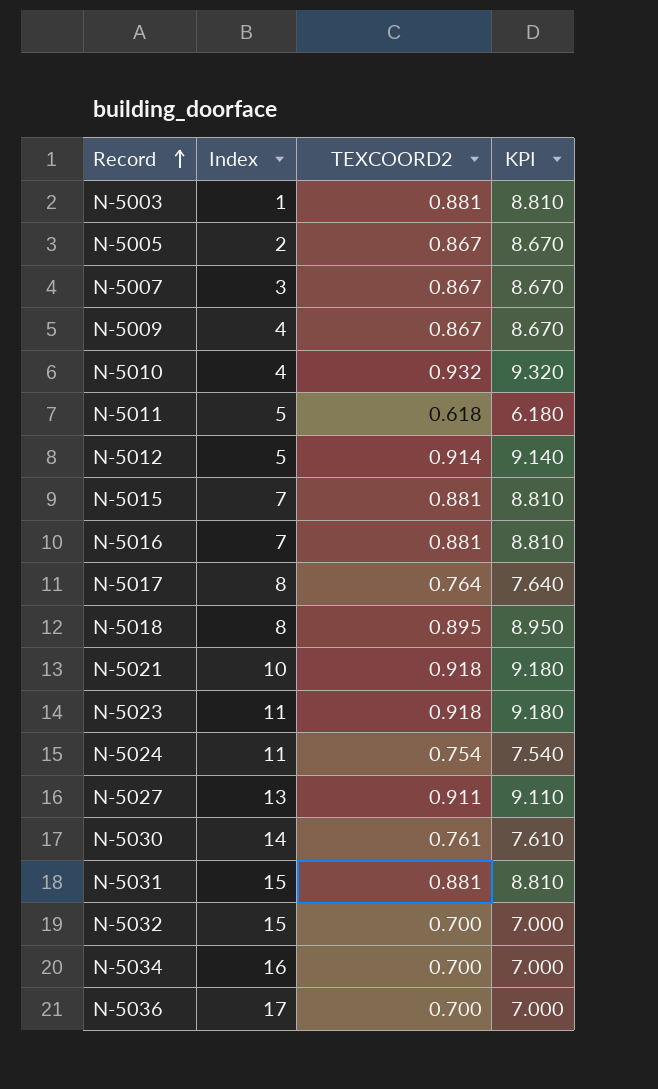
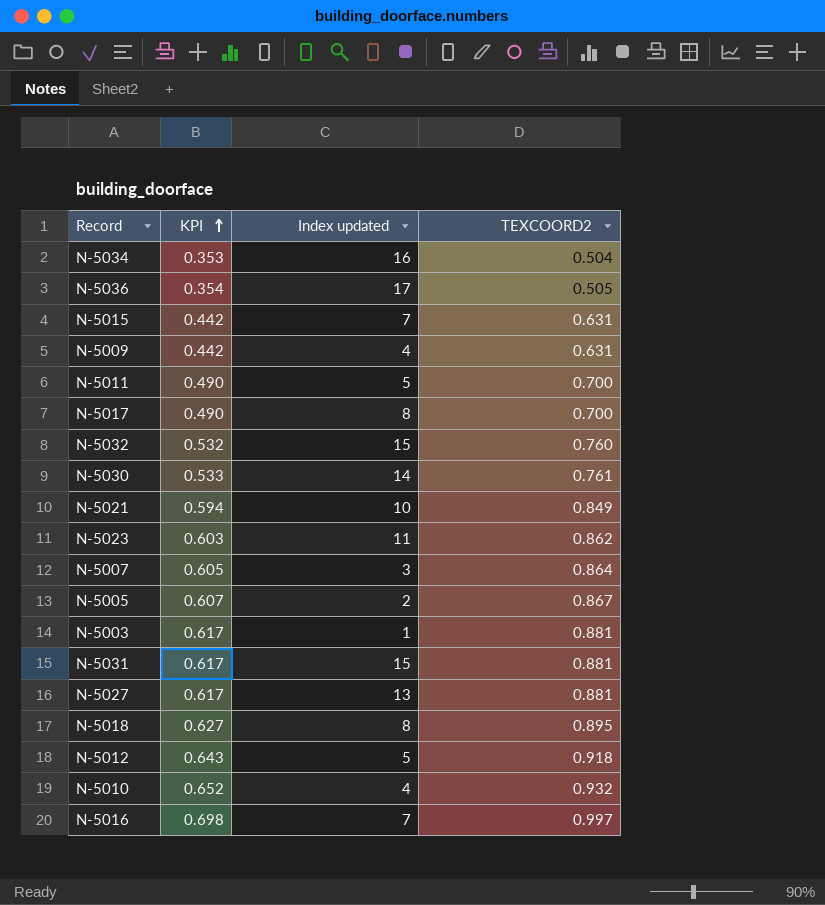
row order: Record ascending -> KPI ascending
column KPI | formula: [TEXCOORD2] * 10 -> [TEXCOORD2] * 0.7
column KPI | position: 4 -> 2
column name: Index -> Index updated
row N-5024: 11 | 0.754 | 7.540 -> none
N-5034 | TEXCOORD2: 0.700 -> 0.504
N-5036 | TEXCOORD2: 0.700 -> 0.505
N-5015 | TEXCOORD2: 0.881 -> 0.631
N-5009 | TEXCOORD2: 0.867 -> 0.631
N-5011 | TEXCOORD2: 0.618 -> 0.700
N-5017 | TEXCOORD2: 0.764 -> 0.700
N-5032 | TEXCOORD2: 0.700 -> 0.760
N-5021 | TEXCOORD2: 0.918 -> 0.849
N-5023 | TEXCOORD2: 0.918 -> 0.862
N-5007 | TEXCOORD2: 0.867 -> 0.864
N-5027 | TEXCOORD2: 0.911 -> 0.881
N-5012 | TEXCOORD2: 0.914 -> 0.918
N-5016 | TEXCOORD2: 0.881 -> 0.997

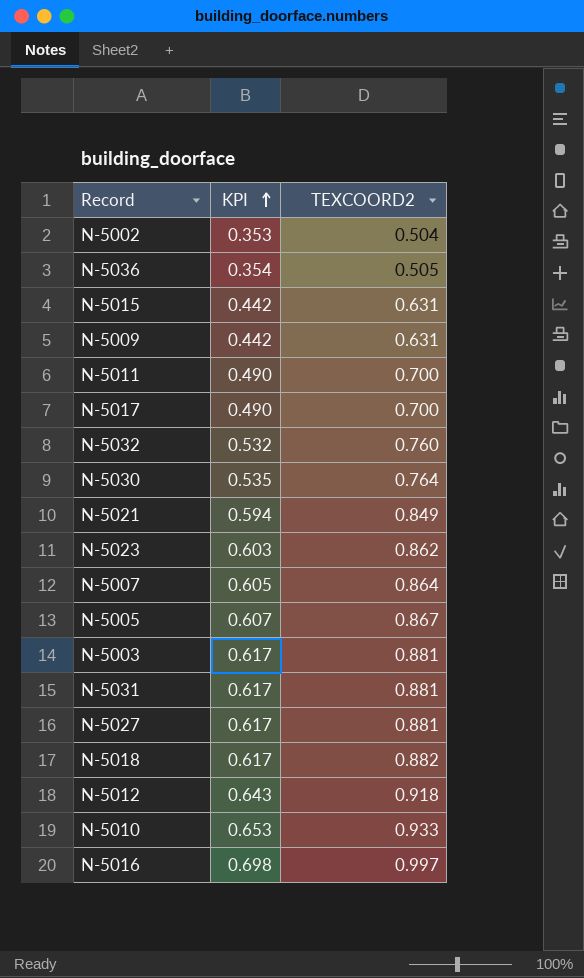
column Index updated | position: 3 -> none
row N-5034: 0.353 | 16 | 0.504 -> none
row N-5002: none -> 0.353 | 0.504
N-5030 | KPI: 0.533 -> 0.535
N-5030 | TEXCOORD2: 0.761 -> 0.764
N-5018 | KPI: 0.627 -> 0.617
N-5018 | TEXCOORD2: 0.895 -> 0.882
N-5010 | KPI: 0.652 -> 0.653
N-5010 | TEXCOORD2: 0.932 -> 0.933

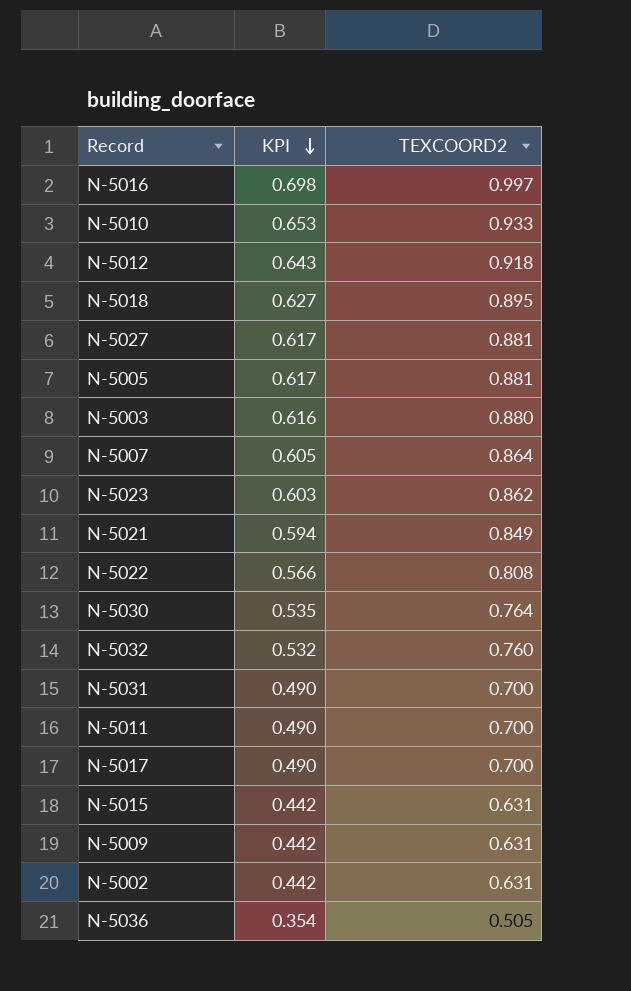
row order: KPI ascending -> KPI descending
N-5018 | KPI: 0.617 -> 0.627
N-5018 | TEXCOORD2: 0.882 -> 0.895
N-5005 | KPI: 0.607 -> 0.617
N-5005 | TEXCOORD2: 0.867 -> 0.881
N-5003 | KPI: 0.617 -> 0.616
N-5003 | TEXCOORD2: 0.881 -> 0.880
row N-5022: none -> 0.566 | 0.808
N-5031 | KPI: 0.617 -> 0.490
N-5031 | TEXCOORD2: 0.881 -> 0.700
N-5002 | KPI: 0.353 -> 0.442
N-5002 | TEXCOORD2: 0.504 -> 0.631

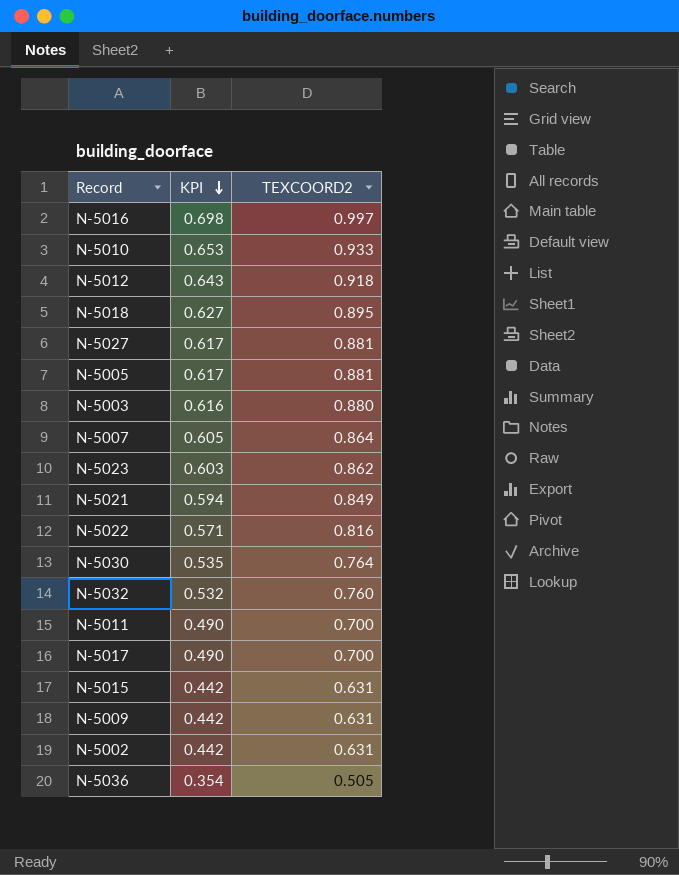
row N-5031: 0.490 | 0.700 -> none
N-5022 | KPI: 0.566 -> 0.571
N-5022 | TEXCOORD2: 0.808 -> 0.816

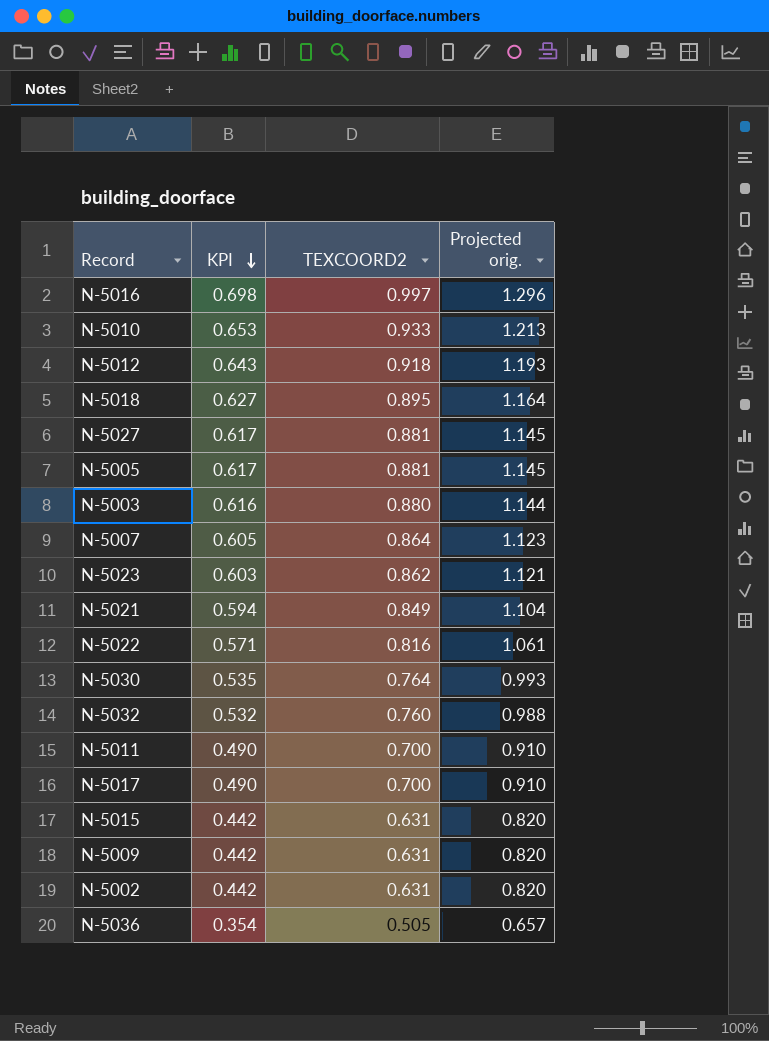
column Projected orig. | formula: none -> [TEXCOORD2] * 1.3

